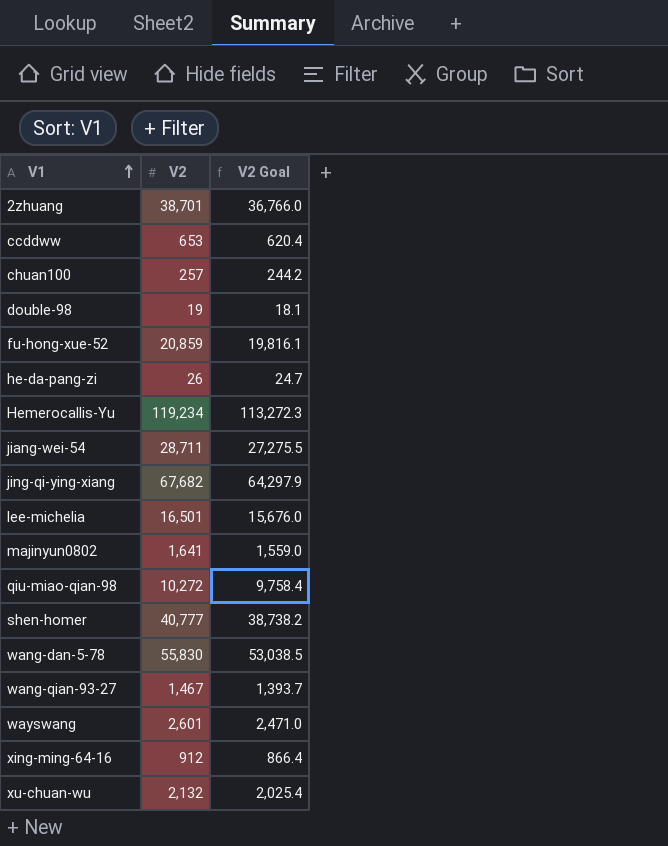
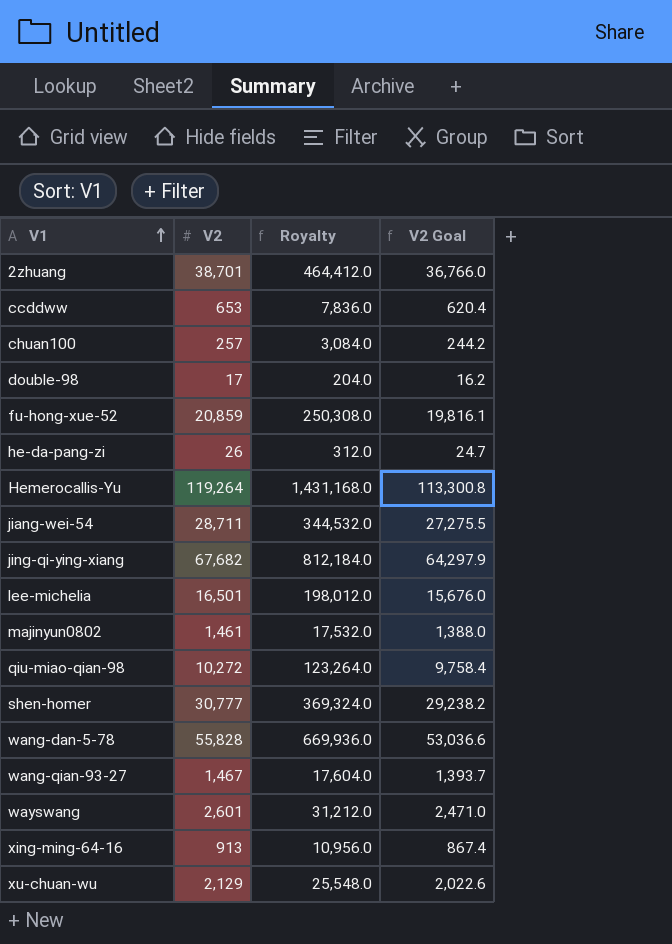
column Royalty | formula: none -> [V2] * 12
double-98 | V2: 19 -> 17
double-98 | V2 Goal: 18.1 -> 16.2
Hemerocallis-Yu | V2: 119,234 -> 119,264
Hemerocallis-Yu | V2 Goal: 113,272.3 -> 113,300.8
majinyun0802 | V2: 1,641 -> 1,461
majinyun0802 | V2 Goal: 1,559.0 -> 1,388.0
shen-homer | V2: 40,777 -> 30,777
shen-homer | V2 Goal: 38,738.2 -> 29,238.2
wang-dan-5-78 | V2: 55,830 -> 55,828
wang-dan-5-78 | V2 Goal: 53,038.5 -> 53,036.6
xing-ming-64-16 | V2: 912 -> 913
xing-ming-64-16 | V2 Goal: 866.4 -> 867.4
xu-chuan-wu | V2: 2,132 -> 2,129
xu-chuan-wu | V2 Goal: 2,025.4 -> 2,022.6

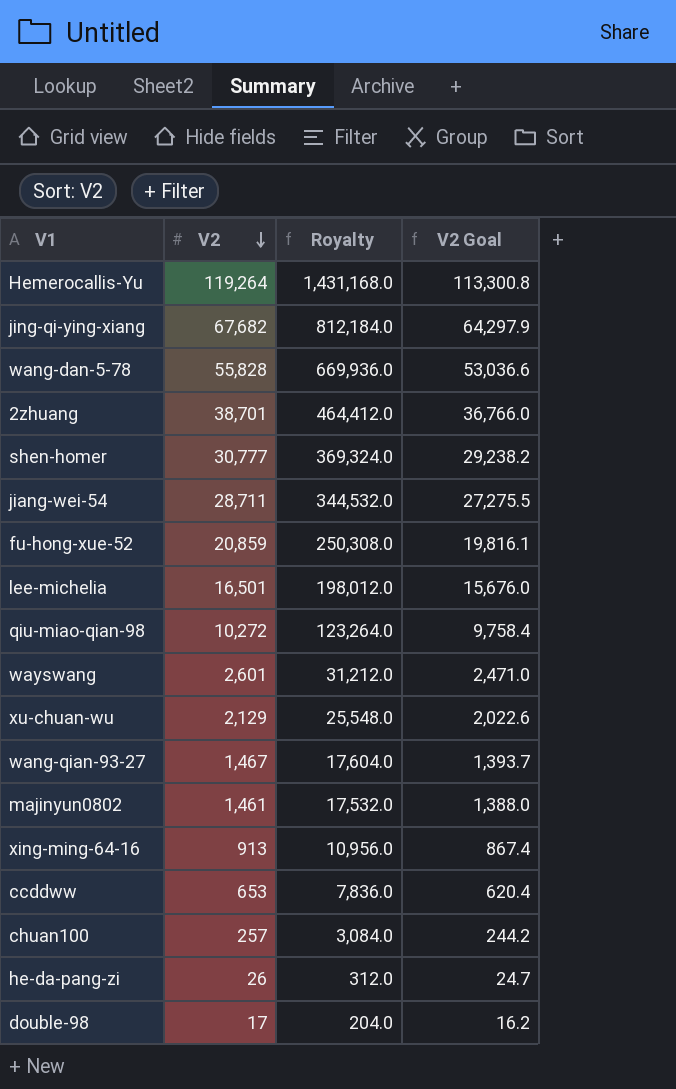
row order: V1 ascending -> V2 descending

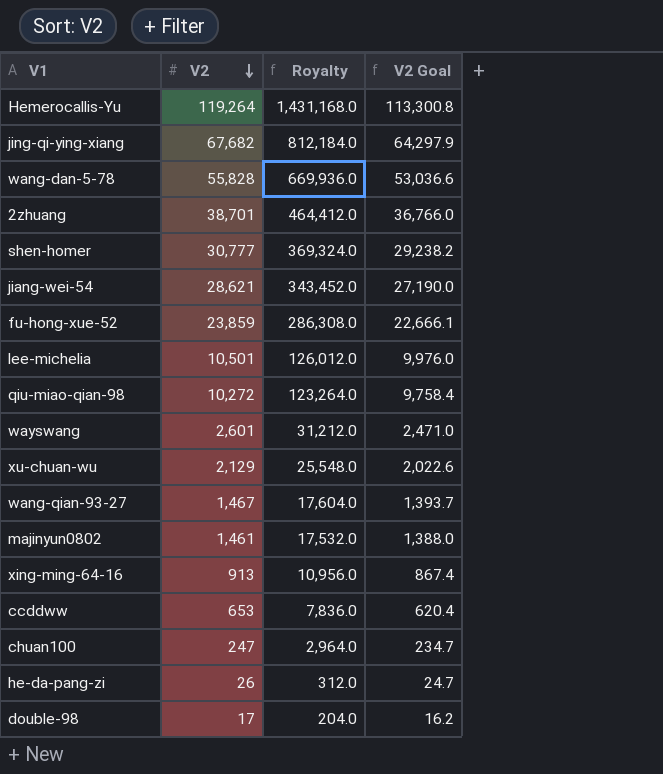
jiang-wei-54 | V2: 28,711 -> 28,621
jiang-wei-54 | Royalty: 344,532.0 -> 343,452.0
jiang-wei-54 | V2 Goal: 27,275.5 -> 27,190.0
fu-hong-xue-52 | V2: 20,859 -> 23,859
fu-hong-xue-52 | Royalty: 250,308.0 -> 286,308.0
fu-hong-xue-52 | V2 Goal: 19,816.1 -> 22,666.1
lee-michelia | V2: 16,501 -> 10,501
lee-michelia | Royalty: 198,012.0 -> 126,012.0
lee-michelia | V2 Goal: 15,676.0 -> 9,976.0
chuan100 | V2: 257 -> 247
chuan100 | Royalty: 3,084.0 -> 2,964.0
chuan100 | V2 Goal: 244.2 -> 234.7

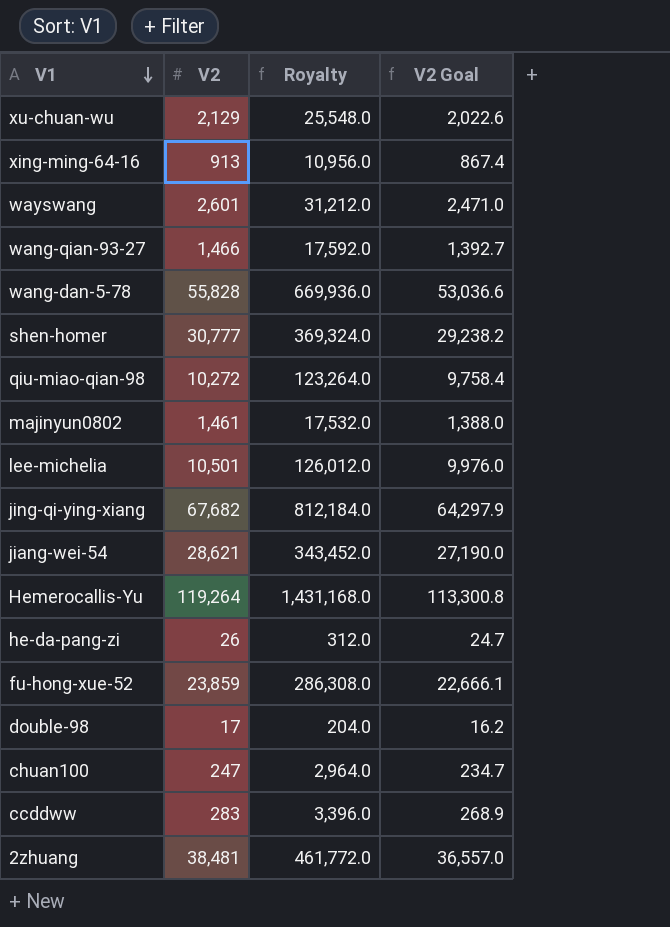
row order: V2 descending -> V1 descending
wang-qian-93-27 | V2: 1,467 -> 1,466
wang-qian-93-27 | Royalty: 17,604.0 -> 17,592.0
wang-qian-93-27 | V2 Goal: 1,393.7 -> 1,392.7
ccddww | V2: 653 -> 283
ccddww | Royalty: 7,836.0 -> 3,396.0
ccddww | V2 Goal: 620.4 -> 268.9
2zhuang | V2: 38,701 -> 38,481
2zhuang | Royalty: 464,412.0 -> 461,772.0
2zhuang | V2 Goal: 36,766.0 -> 36,557.0

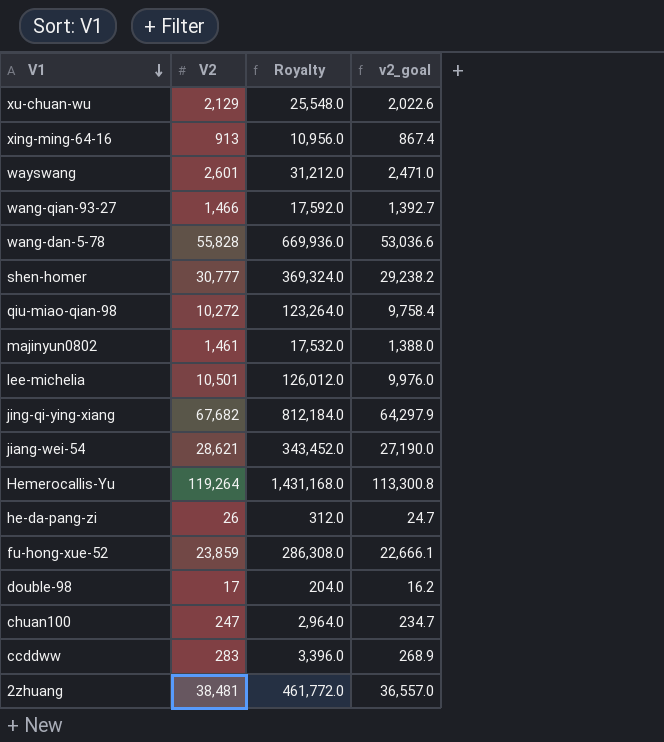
column name: V2 Goal -> v2_goal

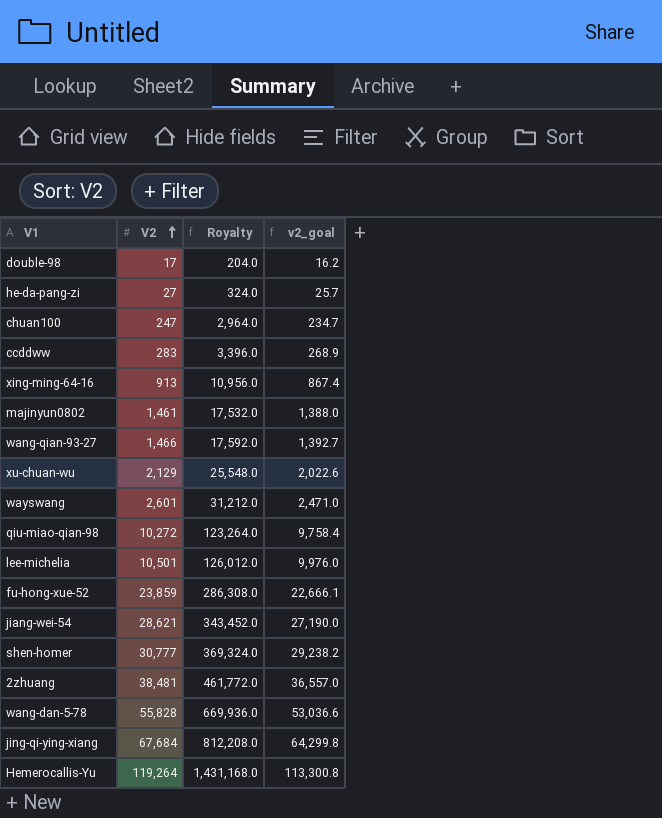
row order: V1 descending -> V2 ascending
he-da-pang-zi | V2: 26 -> 27
he-da-pang-zi | Royalty: 312.0 -> 324.0
he-da-pang-zi | v2_goal: 24.7 -> 25.7
jing-qi-ying-xiang | V2: 67,682 -> 67,684
jing-qi-ying-xiang | Royalty: 812,184.0 -> 812,208.0
jing-qi-ying-xiang | v2_goal: 64,297.9 -> 64,299.8

